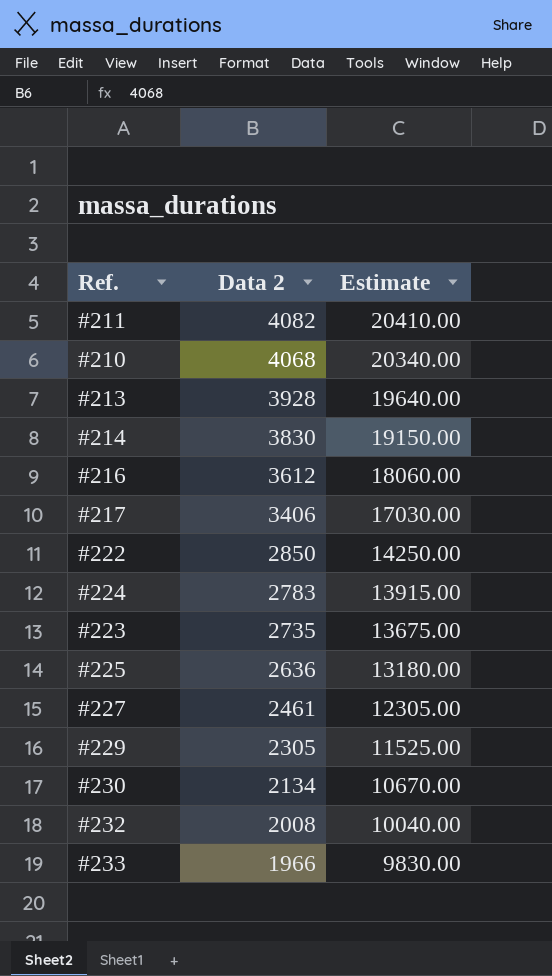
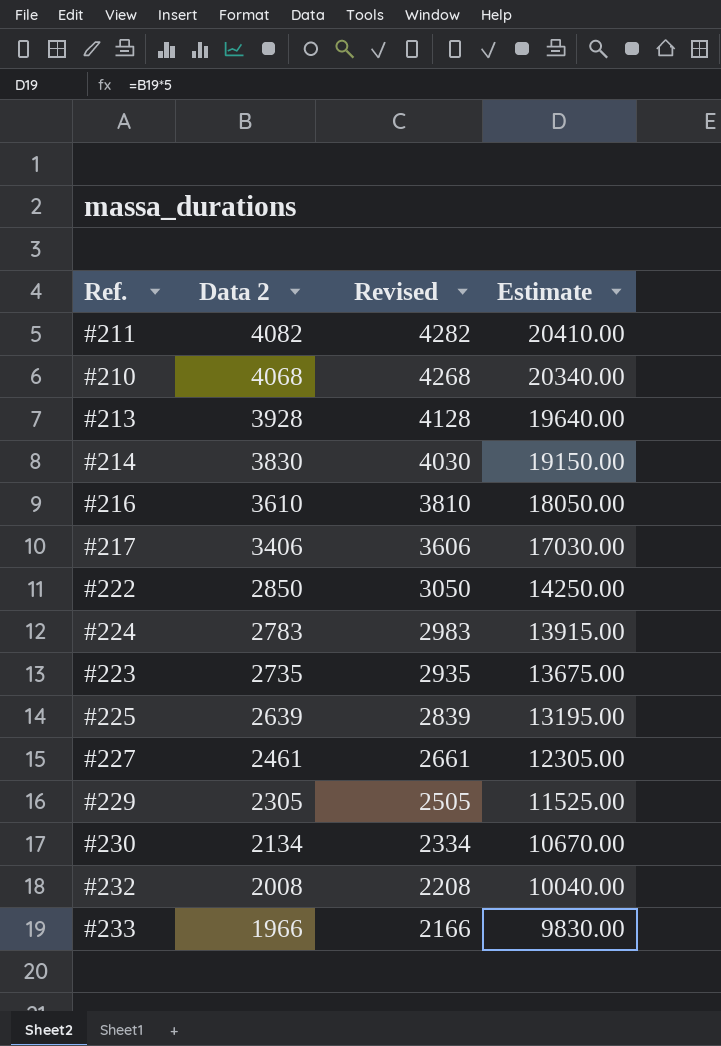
column Revised | formula: none -> [Data 2] + 200
#216 | Data 2: 3612 -> 3610
#216 | Estimate: 18060.00 -> 18050.00
#225 | Data 2: 2636 -> 2639
#225 | Estimate: 13180.00 -> 13195.00

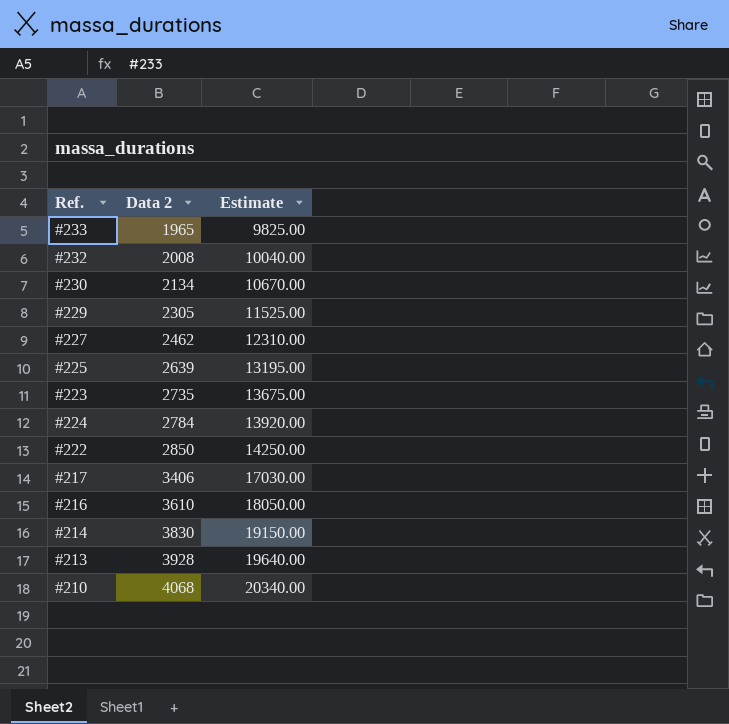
row order: Data 2 descending -> Data 2 ascending
column Revised | formula: [Data 2] + 200 -> none
row #211: 4082 | 4282 | 20410.00 -> none
#233 | Data 2: 1966 -> 1965
#233 | Estimate: 9830.00 -> 9825.00
#227 | Data 2: 2461 -> 2462
#227 | Estimate: 12305.00 -> 12310.00
#224 | Data 2: 2783 -> 2784
#224 | Estimate: 13915.00 -> 13920.00

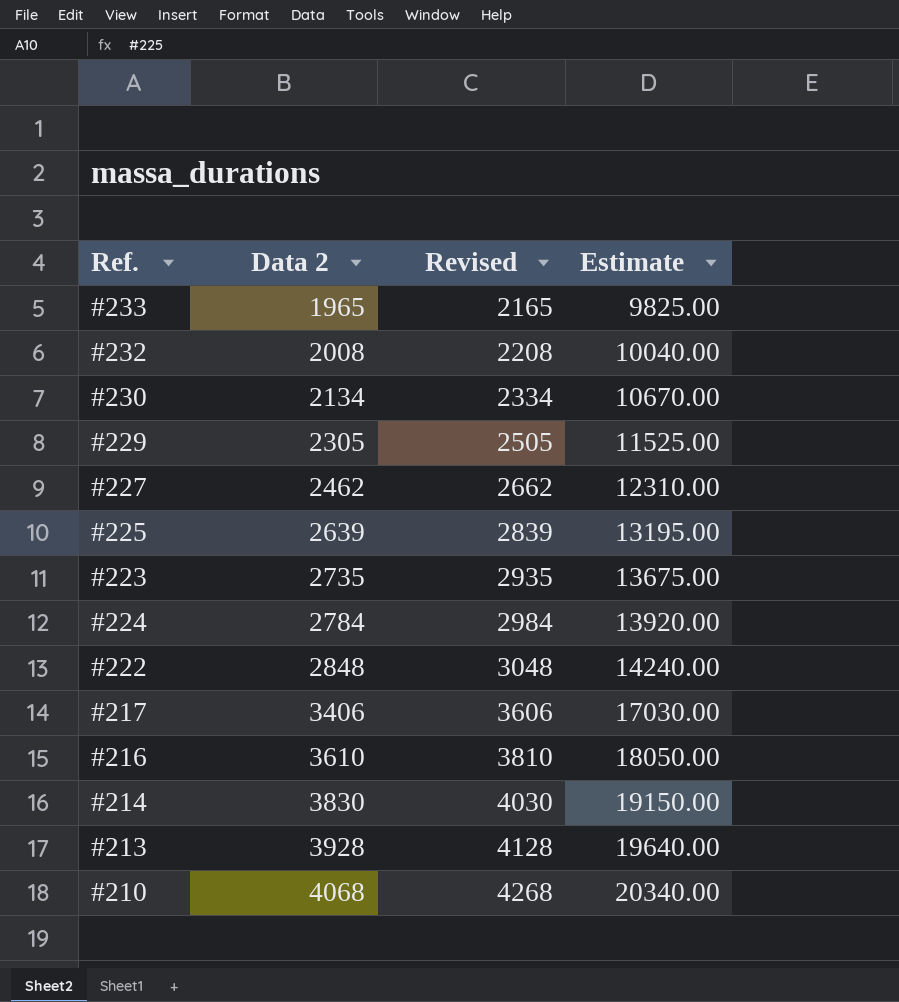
column Revised | formula: none -> [Data 2] + 200
#222 | Data 2: 2850 -> 2848
#222 | Estimate: 14250.00 -> 14240.00

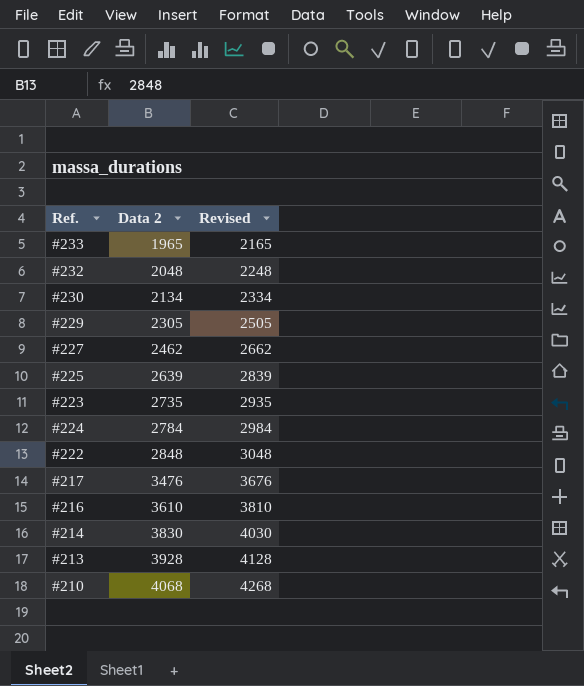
column Estimate | formula: [Data 2] * 5 -> none
#232 | Data 2: 2008 -> 2048
#232 | Revised: 2208 -> 2248
#217 | Data 2: 3406 -> 3476
#217 | Revised: 3606 -> 3676

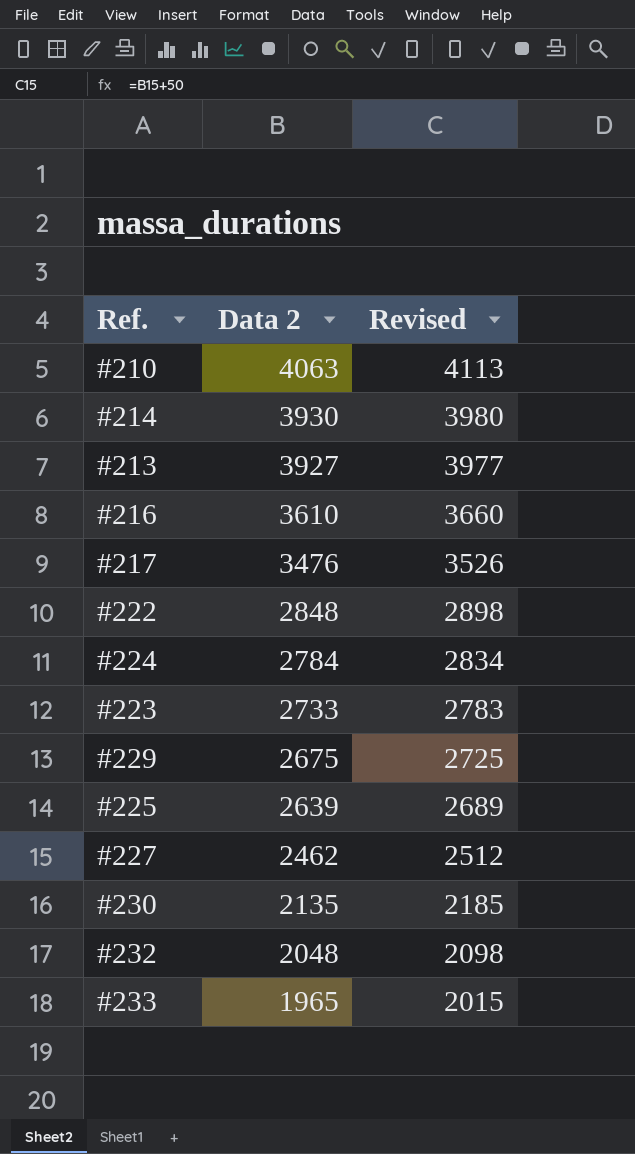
row order: Data 2 ascending -> Data 2 descending
column Revised | formula: [Data 2] + 200 -> [Data 2] + 50
#210 | Data 2: 4068 -> 4063
#214 | Data 2: 3830 -> 3930
#213 | Data 2: 3928 -> 3927
#223 | Data 2: 2735 -> 2733
#229 | Data 2: 2305 -> 2675
#230 | Data 2: 2134 -> 2135

